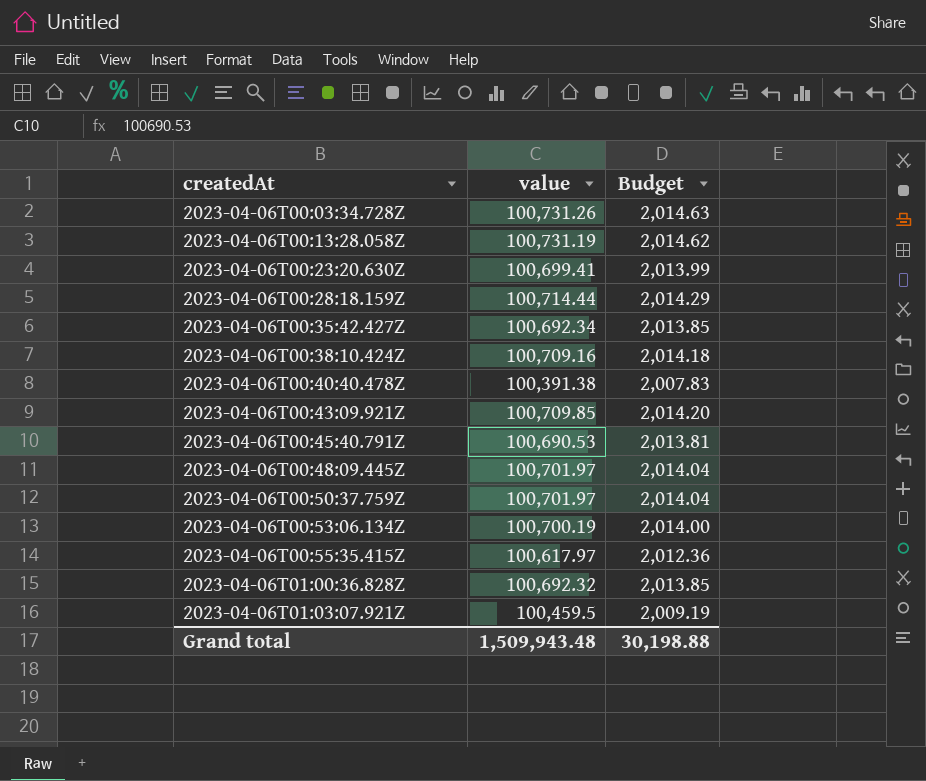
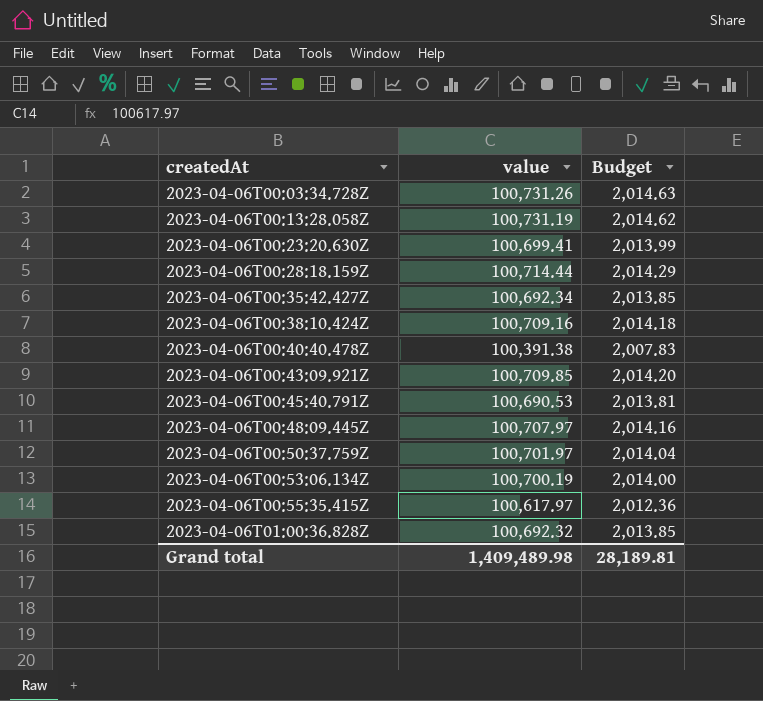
row 2023-04-06T01:03:07.921Z: 100,459.5 | 2,009.19 -> none
2023-04-06T00:48:09.445Z | value: 100,701.97 -> 100,707.97
2023-04-06T00:48:09.445Z | Budget: 2,014.04 -> 2,014.16
Grand total | value: 1,509,943.48 -> 1,409,489.98
Grand total | Budget: 30,198.88 -> 28,189.81

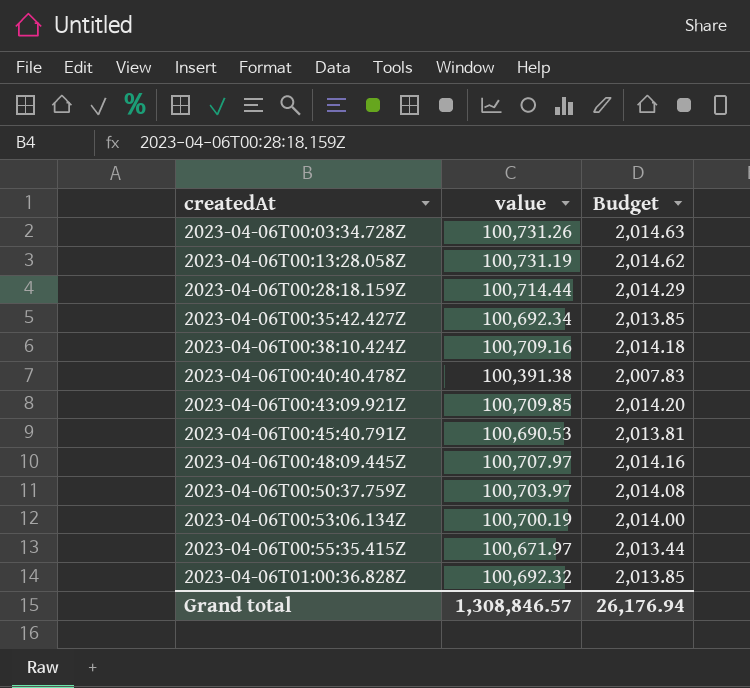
row 2023-04-06T00:23:20.630Z: 100,699.41 | 2,013.99 -> none
2023-04-06T00:50:37.759Z | value: 100,701.97 -> 100,703.97
2023-04-06T00:50:37.759Z | Budget: 2,014.04 -> 2,014.08
2023-04-06T00:55:35.415Z | value: 100,617.97 -> 100,671.97
2023-04-06T00:55:35.415Z | Budget: 2,012.36 -> 2,013.44
Grand total | value: 1,409,489.98 -> 1,308,846.57
Grand total | Budget: 28,189.81 -> 26,176.94

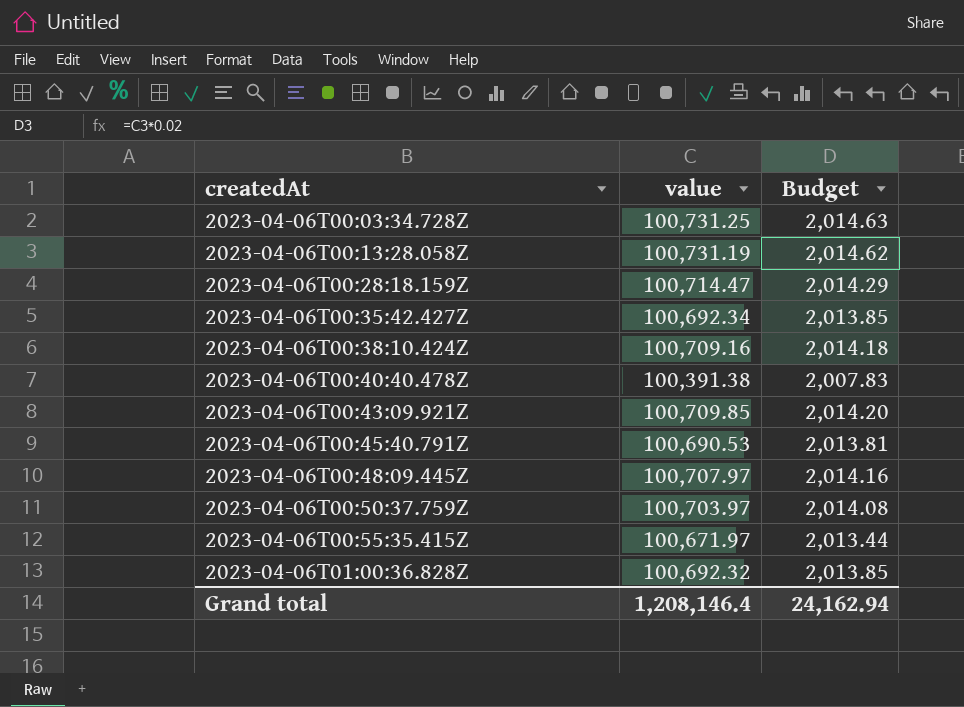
row 2023-04-06T00:53:06.134Z: 100,700.19 | 2,014.00 -> none
2023-04-06T00:03:34.728Z | value: 100,731.26 -> 100,731.25
2023-04-06T00:28:18.159Z | value: 100,714.44 -> 100,714.47
Grand total | value: 1,308,846.57 -> 1,208,146.4
Grand total | Budget: 26,176.94 -> 24,162.94

